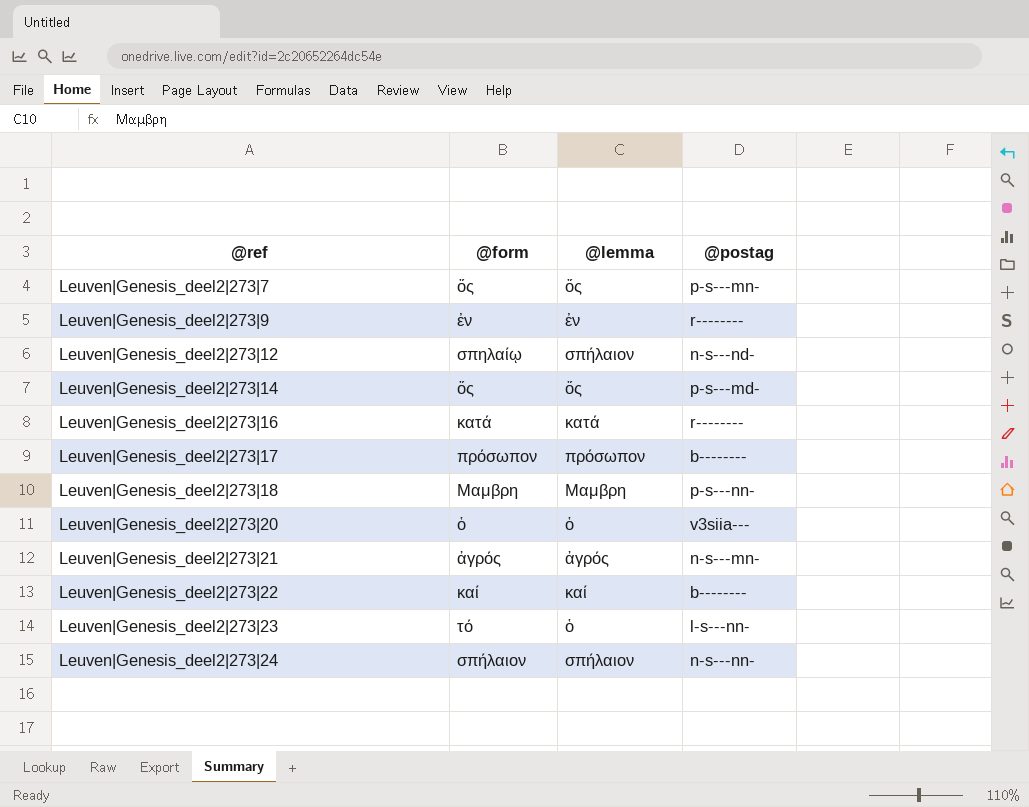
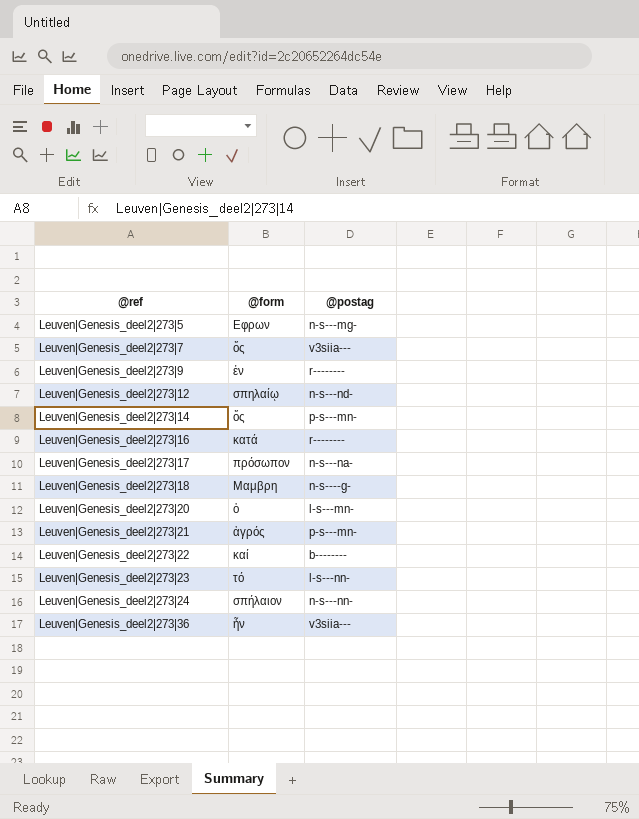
column @lemma | position: 3 -> none
row Leuven|Genesis_deel2|273|5: none -> Εφρων | n-s---mg-
Leuven|Genesis_deel2|273|7 | @postag: p-s---mn- -> v3siia---
Leuven|Genesis_deel2|273|14 | @postag: p-s---md- -> p-s---mn-
Leuven|Genesis_deel2|273|17 | @postag: b-------- -> n-s---na-
Leuven|Genesis_deel2|273|18 | @postag: p-s---nn- -> n-s----g-
Leuven|Genesis_deel2|273|20 | @postag: v3siia--- -> l-s---mn-
Leuven|Genesis_deel2|273|21 | @postag: n-s---mn- -> p-s---mn-
row Leuven|Genesis_deel2|273|36: none -> ἦν | v3siia---

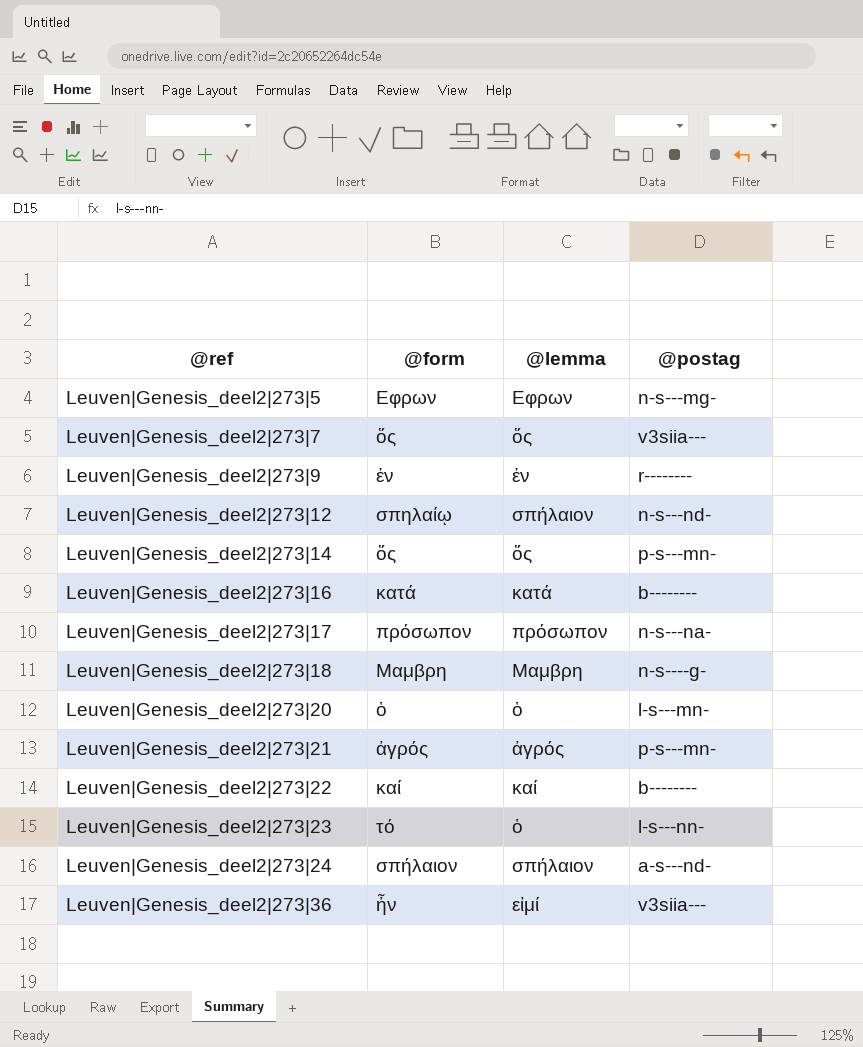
column @lemma | position: none -> 3
Leuven|Genesis_deel2|273|16 | @postag: r-------- -> b--------
Leuven|Genesis_deel2|273|24 | @postag: n-s---nn- -> a-s---nd-

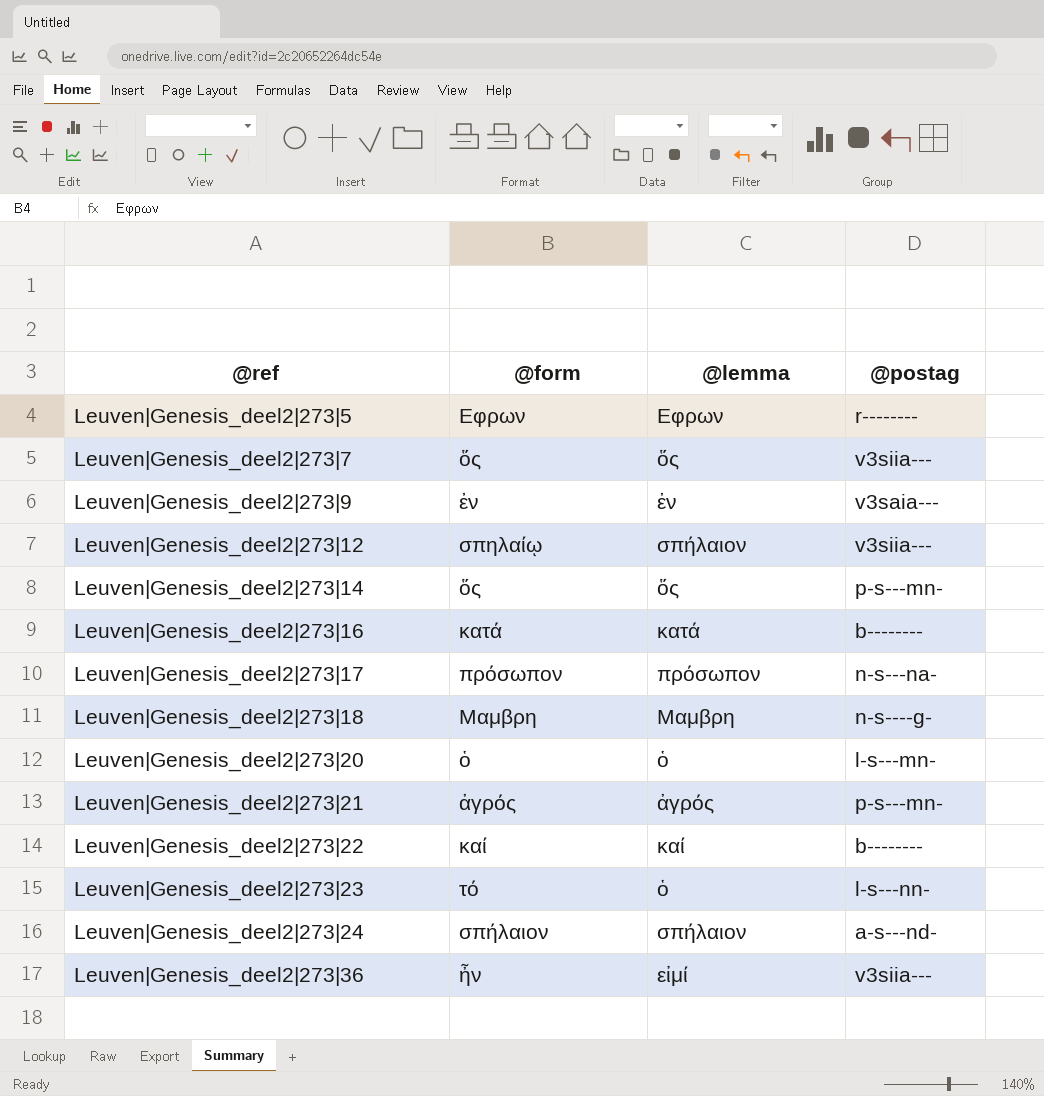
Leuven|Genesis_deel2|273|5 | @postag: n-s---mg- -> r--------
Leuven|Genesis_deel2|273|9 | @postag: r-------- -> v3saia---
Leuven|Genesis_deel2|273|12 | @postag: n-s---nd- -> v3siia---

